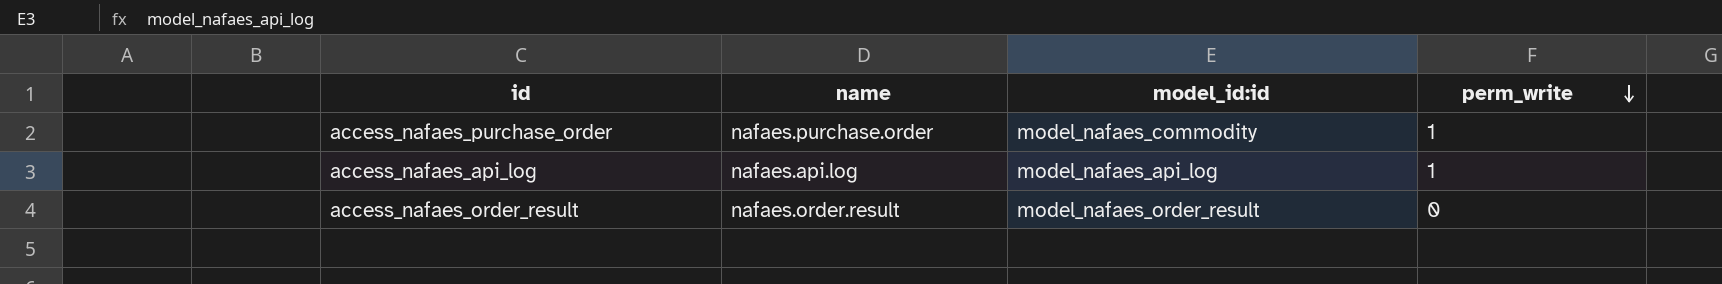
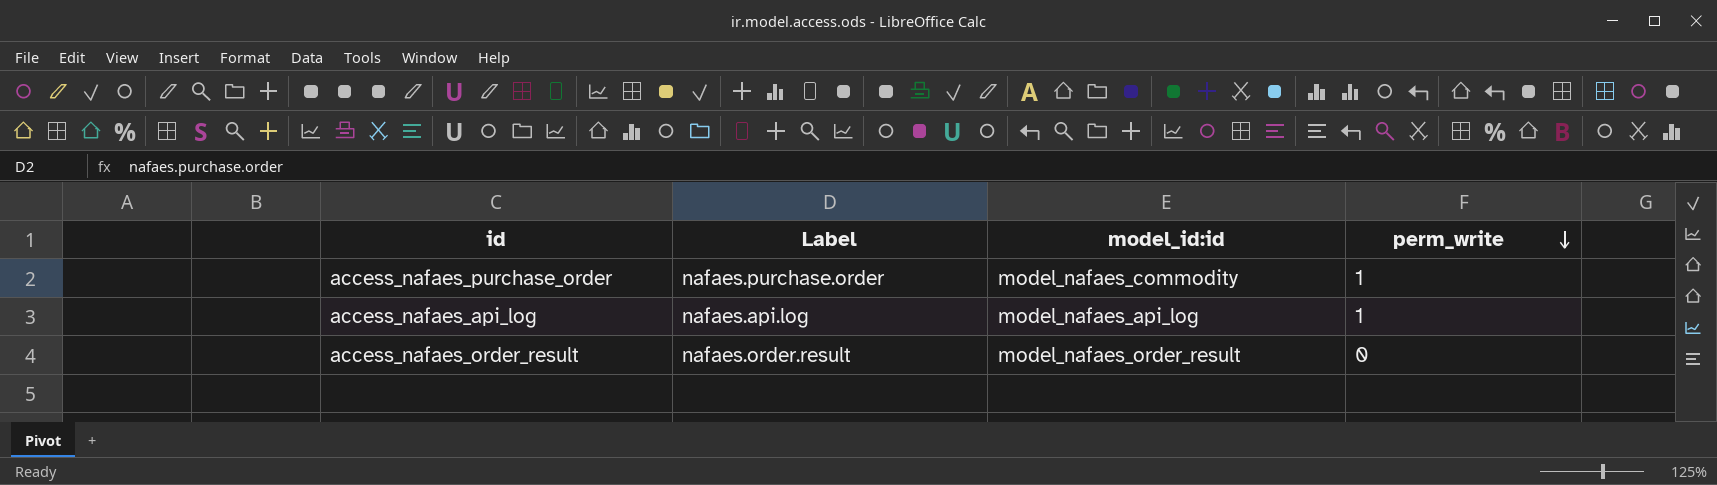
column name: name -> Label

